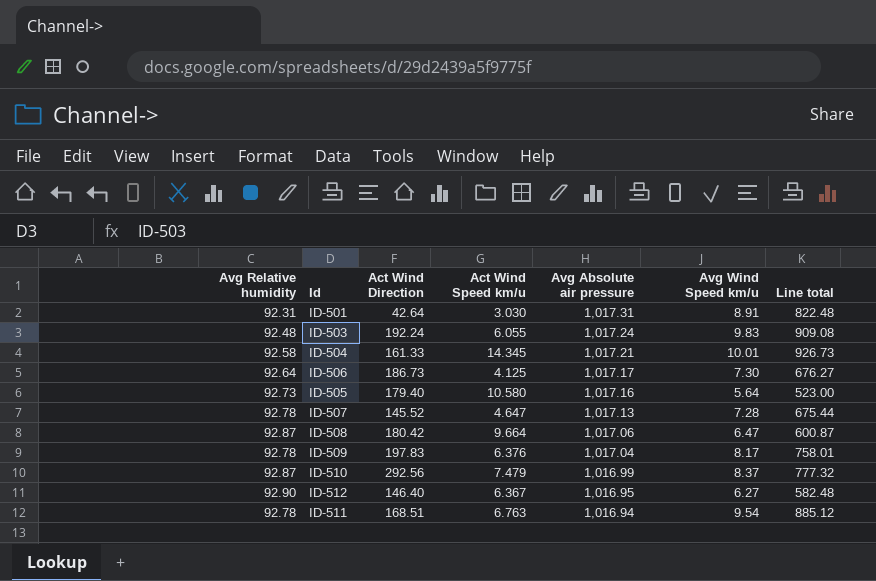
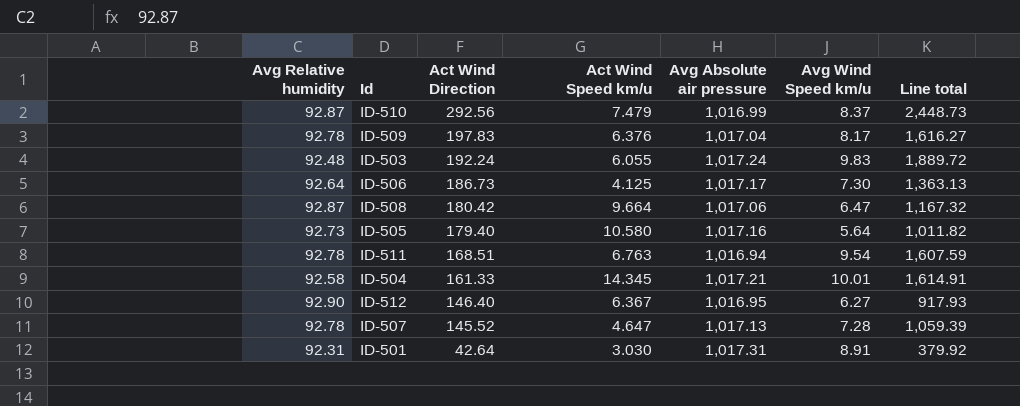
row order: Avg Absolute air pressure descending -> Act Wind Direction descending
column Line total | formula: [Avg Relative humidity] * [Avg Wind Speed km/u] -> [Act Wind Direction] * [Avg Wind Speed km/u]

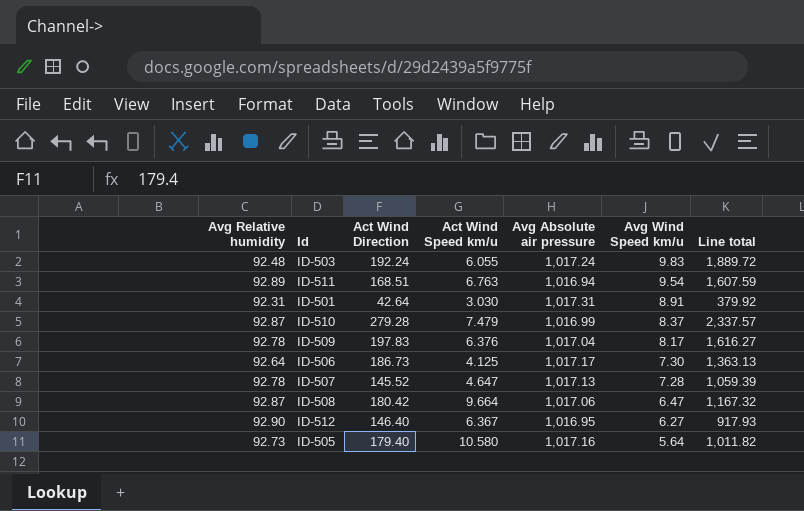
row order: Act Wind Direction descending -> Avg Wind Speed km/u descending
row ID-504: 92.58 | 161.33 | 14.345 | 1,017.21 | 10.01 | 1,614.91 -> none
ID-511 | Avg Relative humidity: 92.78 -> 92.89
ID-510 | Act Wind Direction: 292.56 -> 279.28
ID-510 | Line total: 2,448.73 -> 2,337.57

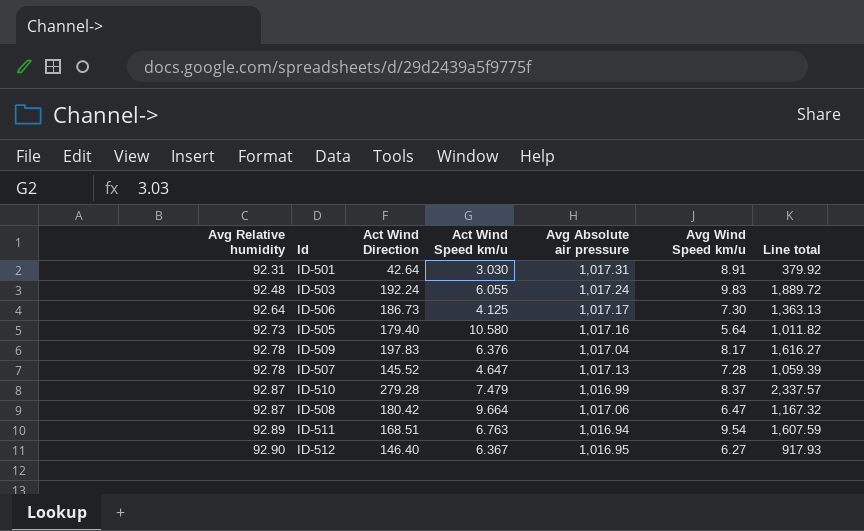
row order: Avg Wind Speed km/u descending -> Avg Relative humidity ascending

